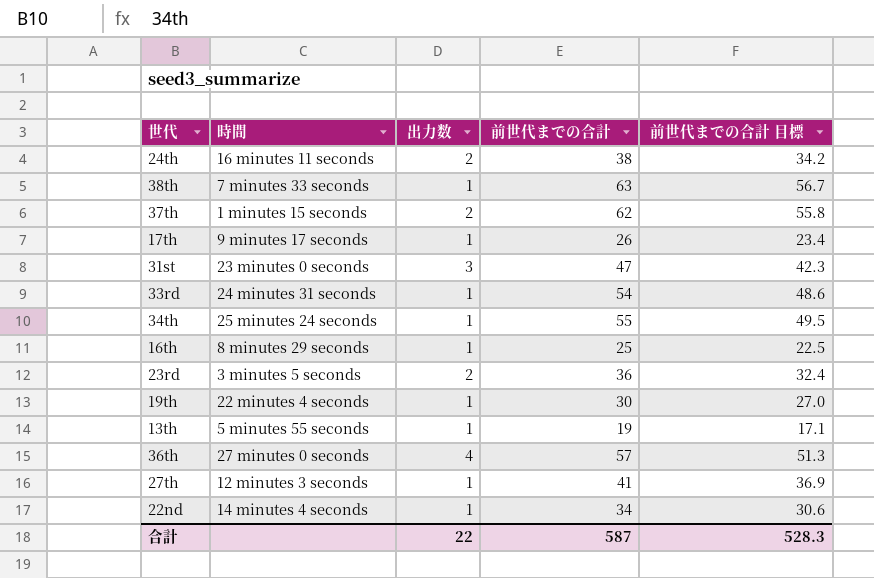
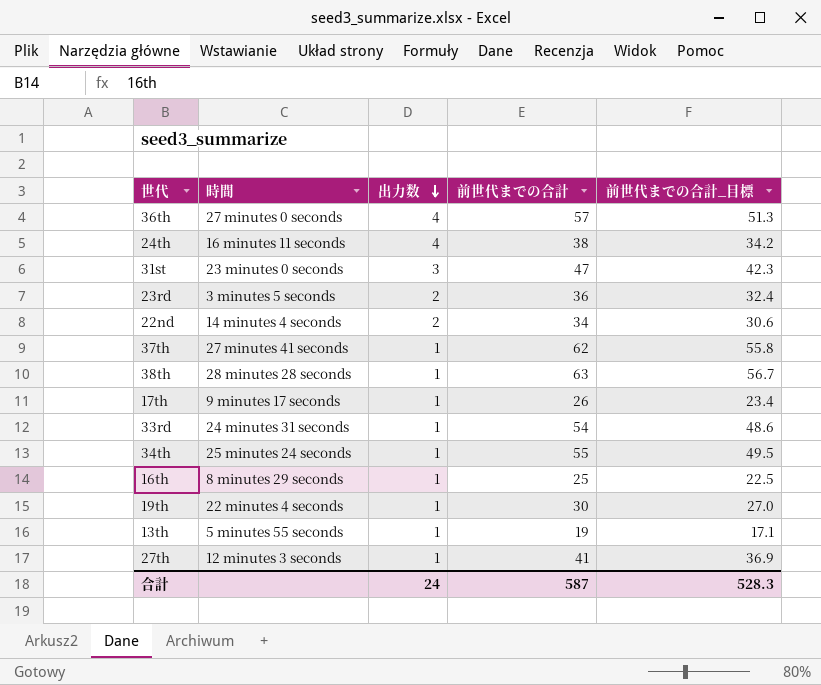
row order: none -> 出力数 descending
column name: 前世代までの合計 目標 -> 前世代までの合計_目標
24th | 出力数: 2 -> 4
22nd | 出力数: 1 -> 2
37th | 時間: 1 minutes 15 seconds -> 27 minutes 41 seconds
37th | 出力数: 2 -> 1
38th | 時間: 7 minutes 33 seconds -> 28 minutes 28 seconds
合計 | 出力数: 22 -> 24

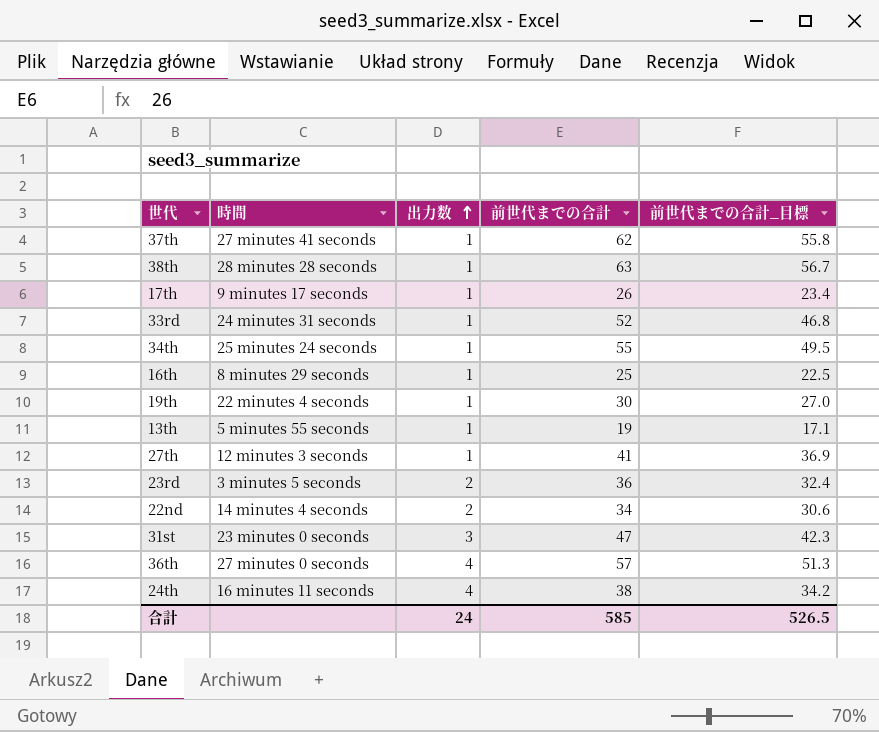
row order: 出力数 descending -> 出力数 ascending
33rd | 前世代までの合計: 54 -> 52
33rd | 前世代までの合計_目標: 48.6 -> 46.8
合計 | 前世代までの合計: 587 -> 585
合計 | 前世代までの合計_目標: 528.3 -> 526.5

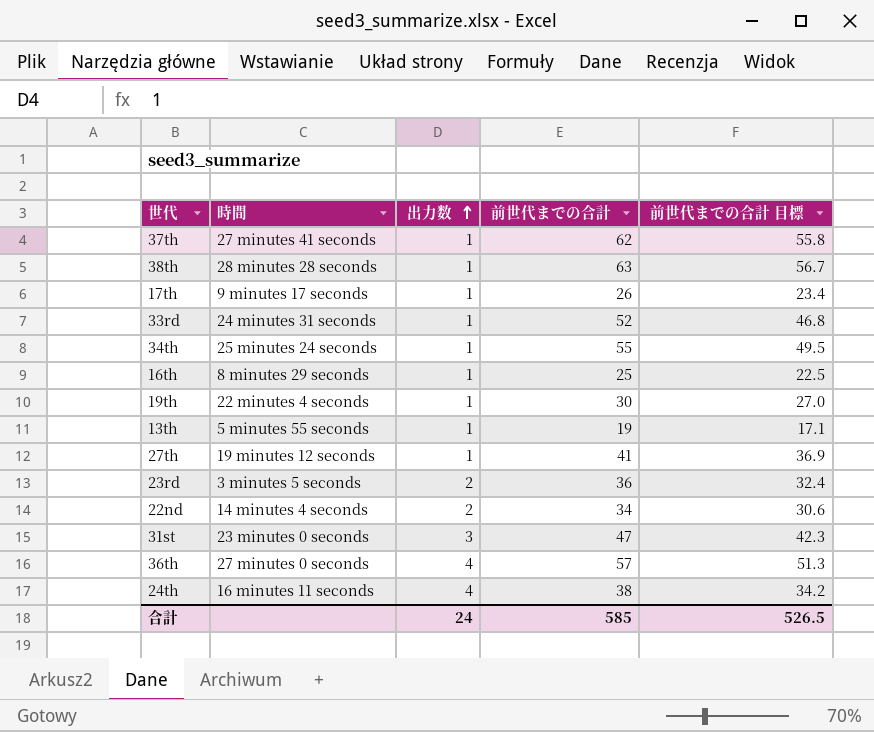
column name: 前世代までの合計_目標 -> 前世代までの合計 目標
27th | 時間: 12 minutes 3 seconds -> 19 minutes 12 seconds

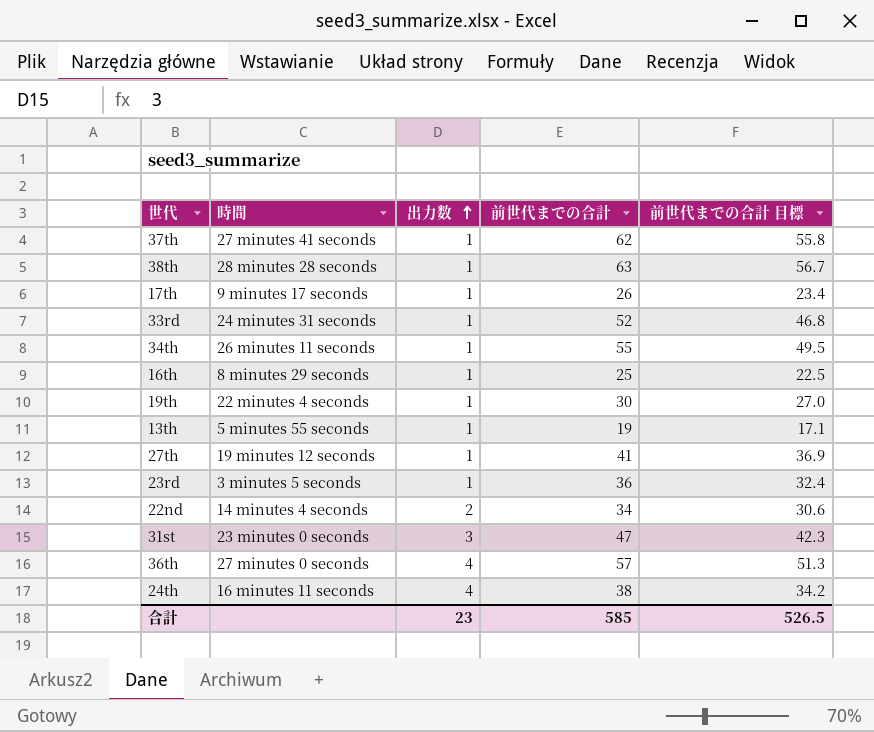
34th | 時間: 25 minutes 24 seconds -> 26 minutes 11 seconds
23rd | 出力数: 2 -> 1
合計 | 出力数: 24 -> 23

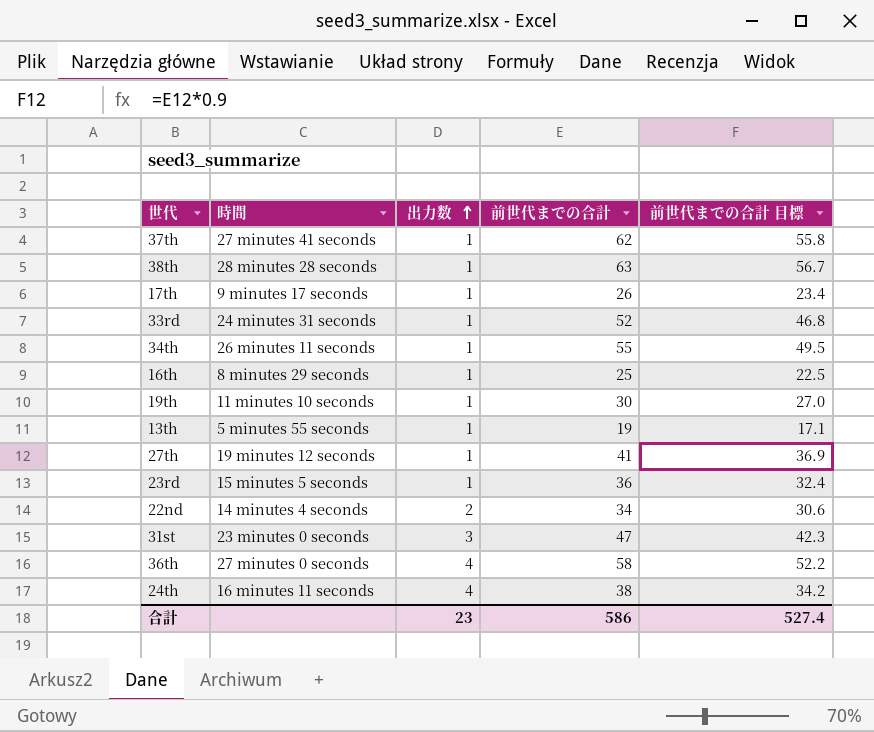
19th | 時間: 22 minutes 4 seconds -> 11 minutes 10 seconds
23rd | 時間: 3 minutes 5 seconds -> 15 minutes 5 seconds
36th | 前世代までの合計: 57 -> 58
36th | 前世代までの合計 目標: 51.3 -> 52.2
合計 | 前世代までの合計: 585 -> 586
合計 | 前世代までの合計 目標: 526.5 -> 527.4

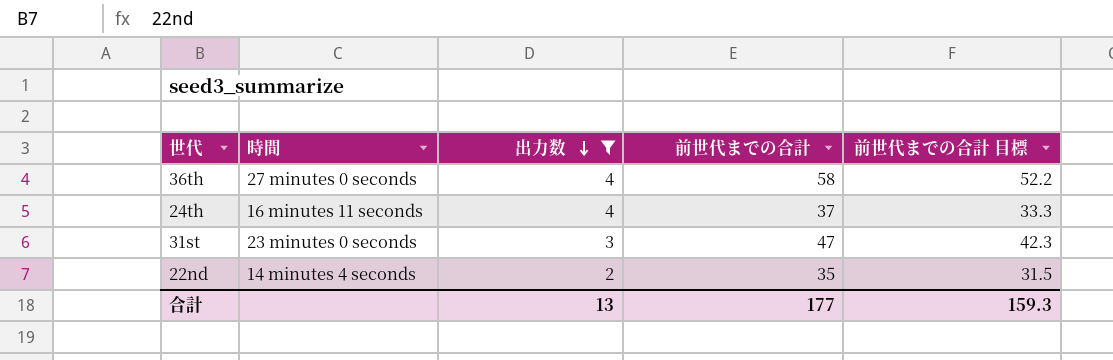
filter: none -> 出力数 != 1
row order: 出力数 ascending -> 出力数 descending
24th | 前世代までの合計: 38 -> 37
24th | 前世代までの合計 目標: 34.2 -> 33.3
22nd | 前世代までの合計: 34 -> 35
22nd | 前世代までの合計 目標: 30.6 -> 31.5
合計 | 出力数: 23 -> 13
合計 | 前世代までの合計: 586 -> 177
合計 | 前世代までの合計 目標: 527.4 -> 159.3

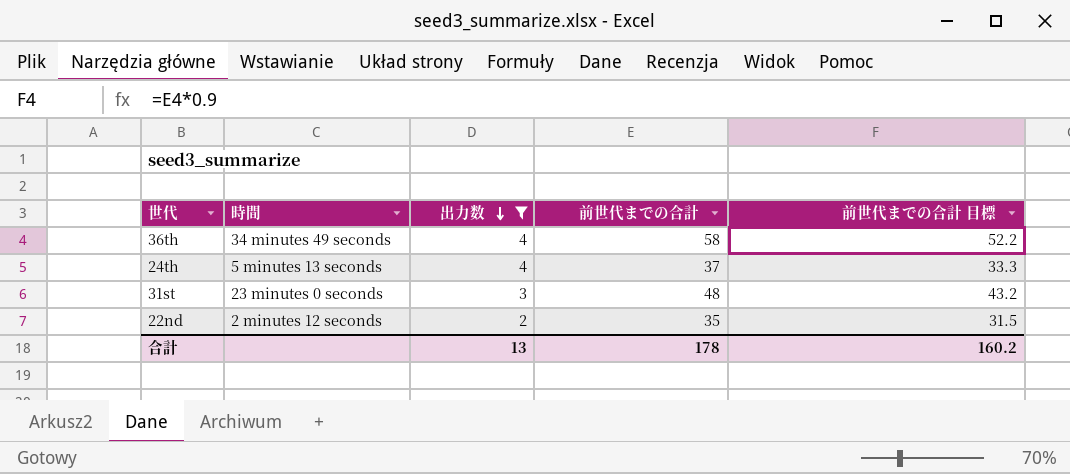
36th | 時間: 27 minutes 0 seconds -> 34 minutes 49 seconds
24th | 時間: 16 minutes 11 seconds -> 5 minutes 13 seconds
31st | 前世代までの合計: 47 -> 48
31st | 前世代までの合計 目標: 42.3 -> 43.2
22nd | 時間: 14 minutes 4 seconds -> 2 minutes 12 seconds
合計 | 前世代までの合計: 177 -> 178
合計 | 前世代までの合計 目標: 159.3 -> 160.2

